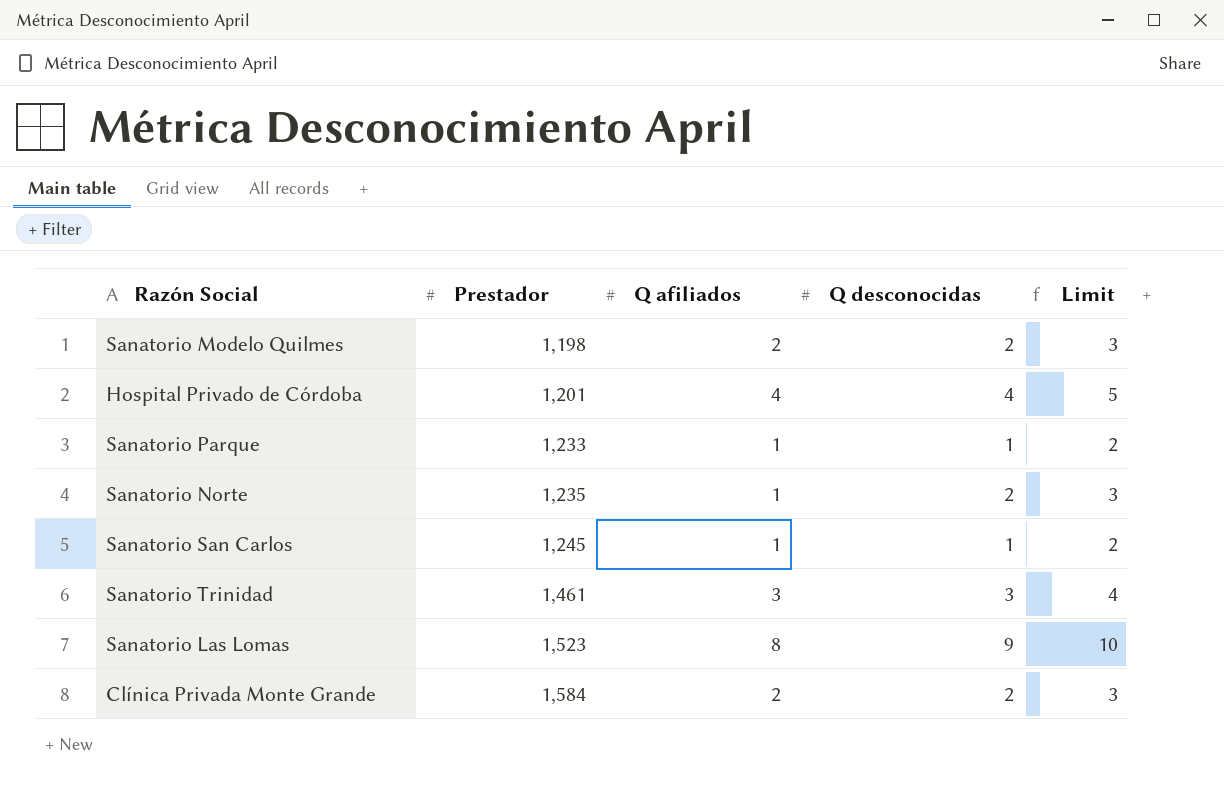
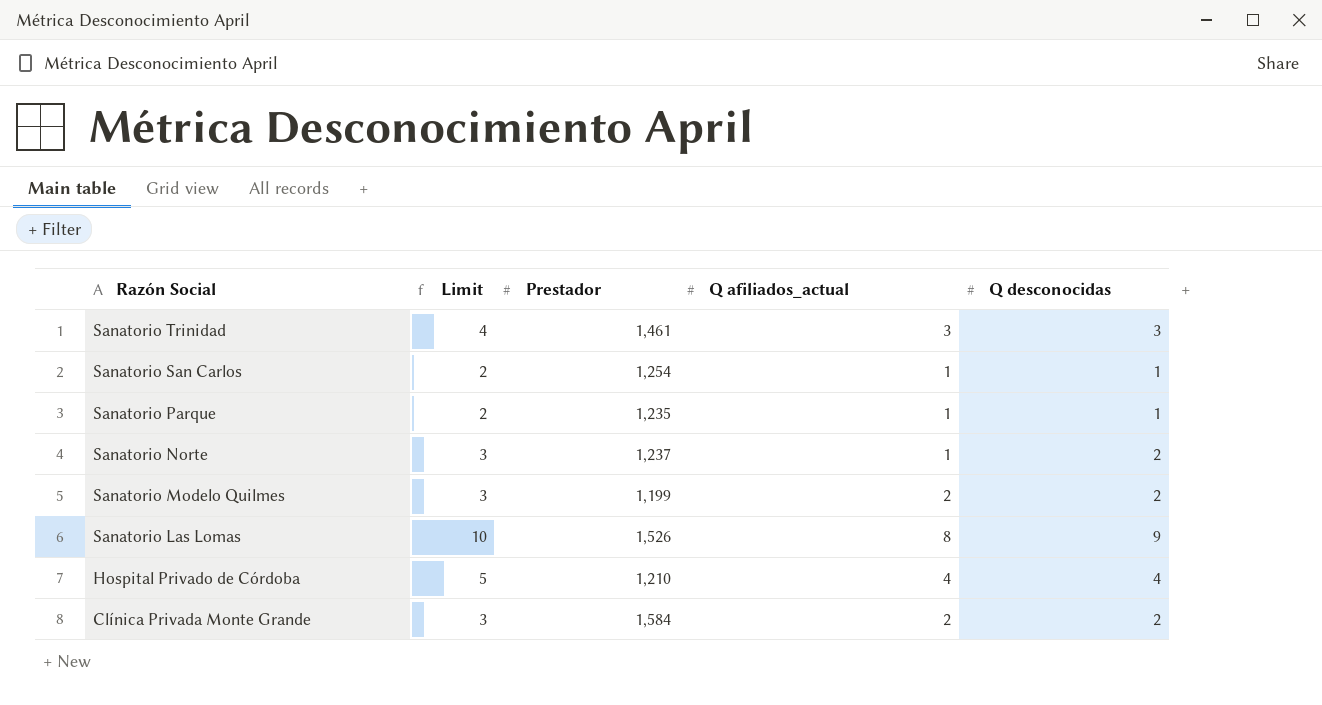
row order: Prestador ascending -> Razón Social descending
column Limit | position: 5 -> 2
column name: Q afiliados -> Q afiliados_actual
Sanatorio San Carlos | Prestador: 1,245 -> 1,254
Sanatorio Parque | Prestador: 1,233 -> 1,235
Sanatorio Norte | Prestador: 1,235 -> 1,237
Sanatorio Modelo Quilmes | Prestador: 1,198 -> 1,199
Sanatorio Las Lomas | Prestador: 1,523 -> 1,526
Hospital Privado de Córdoba | Prestador: 1,201 -> 1,210

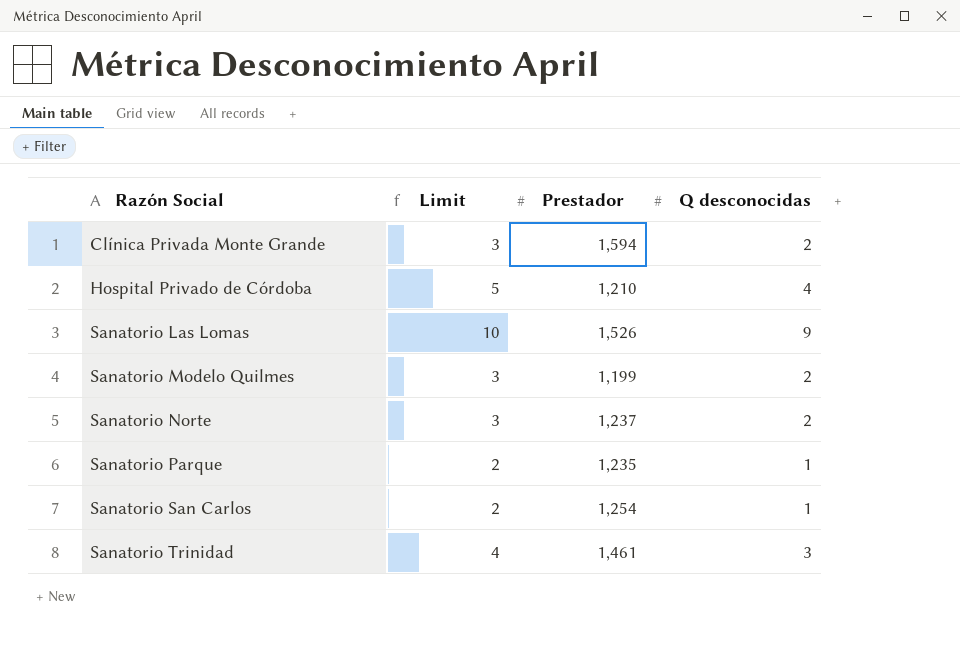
row order: Razón Social descending -> Razón Social ascending
column Q afiliados_actual | position: 4 -> none
Clínica Privada Monte Grande | Prestador: 1,584 -> 1,594

